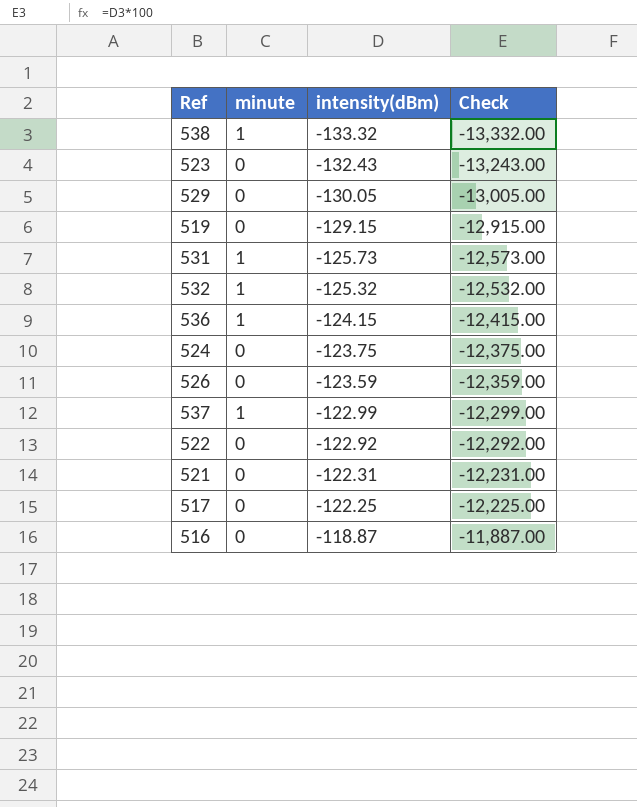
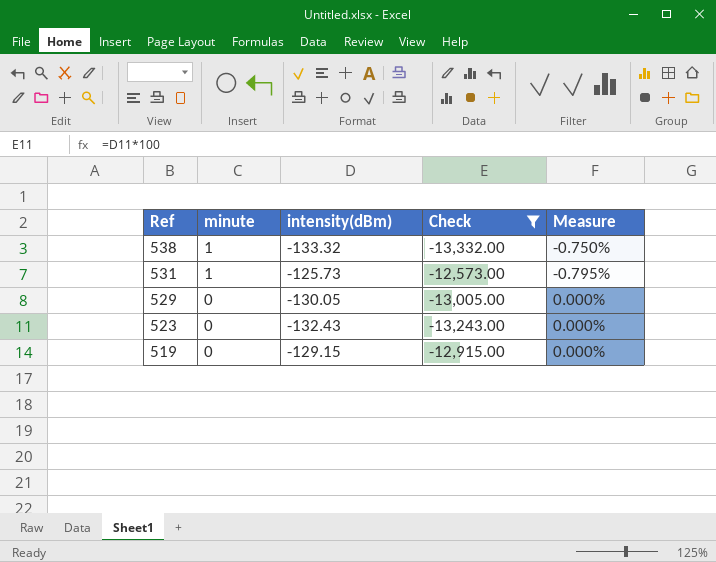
filter: none -> Check <= -12,573.00
row order: intensity(dBm) ascending -> Ref descending
column Measure | formula: none -> [minute] / [intensity(dBm)]

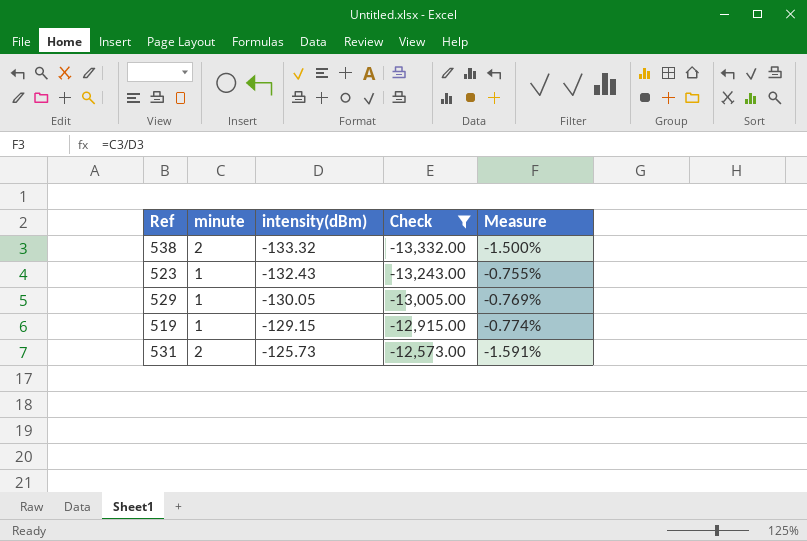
row order: Ref descending -> intensity(dBm) ascending
538 | minute: 1 -> 2
538 | Measure: -0.750% -> -1.500%
523 | minute: 0 -> 1
523 | Measure: 0.000% -> -0.755%
529 | minute: 0 -> 1
529 | Measure: 0.000% -> -0.769%
519 | minute: 0 -> 1
519 | Measure: 0.000% -> -0.774%
531 | minute: 1 -> 2
531 | Measure: -0.795% -> -1.591%

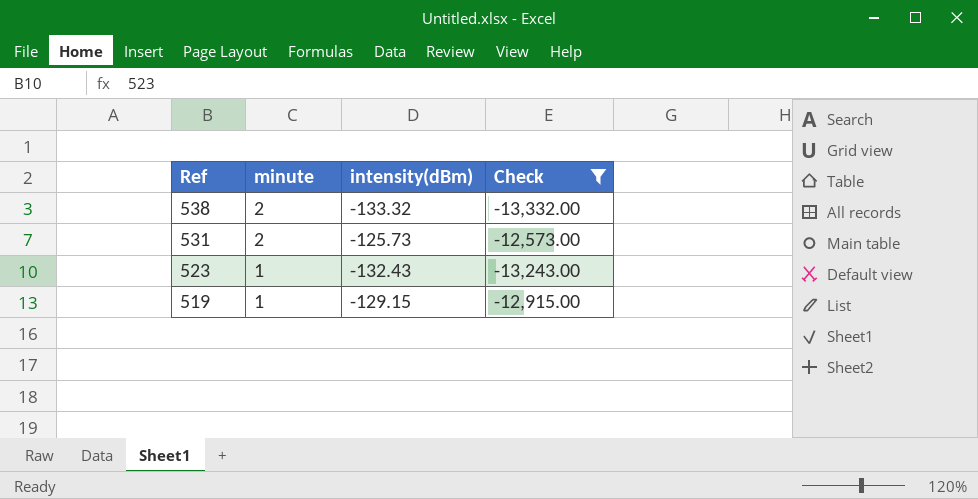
row order: intensity(dBm) ascending -> Ref descending
column Measure | formula: [minute] / [intensity(dBm)] -> none
row 529: 1 | -130.05 | -13,005.00 | -0.769% -> none

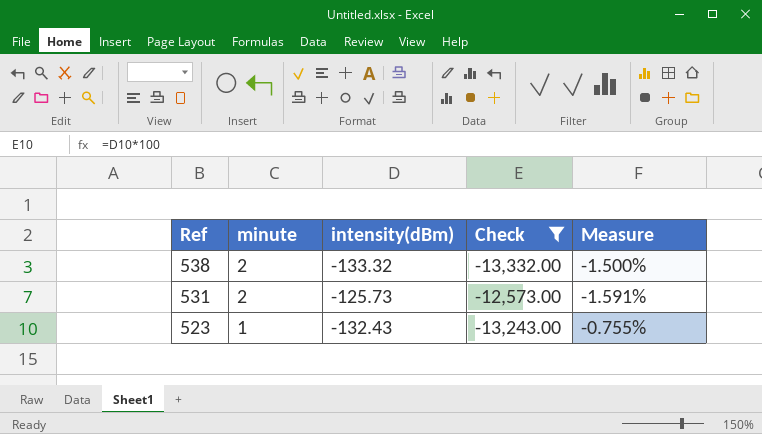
column Measure | formula: none -> [minute] / [intensity(dBm)]
row 519: 1 | -129.15 | -12,915.00 -> none

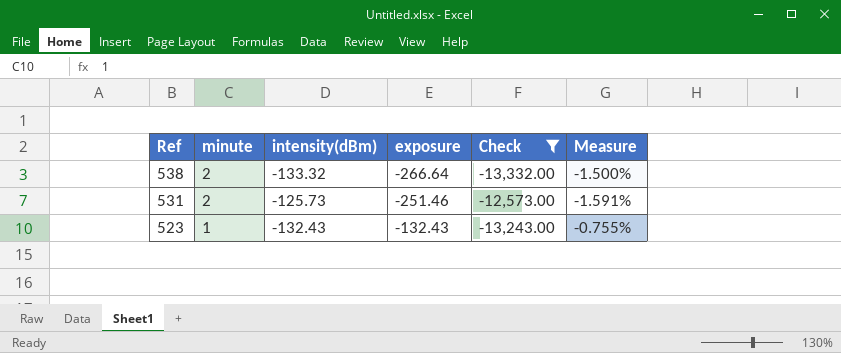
column exposure | formula: none -> [minute] * [intensity(dBm)]

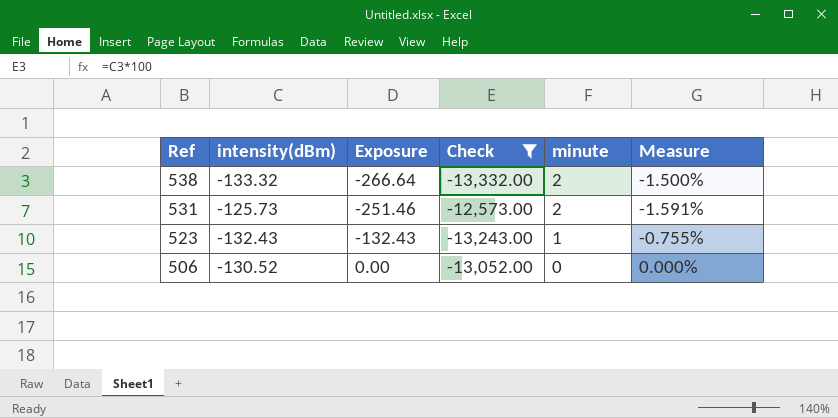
column name: exposure -> Exposure
column minute | position: 2 -> 5
row 506: none -> -130.52 | 0.00 | -13,052.00 | 0 | 0.000%

